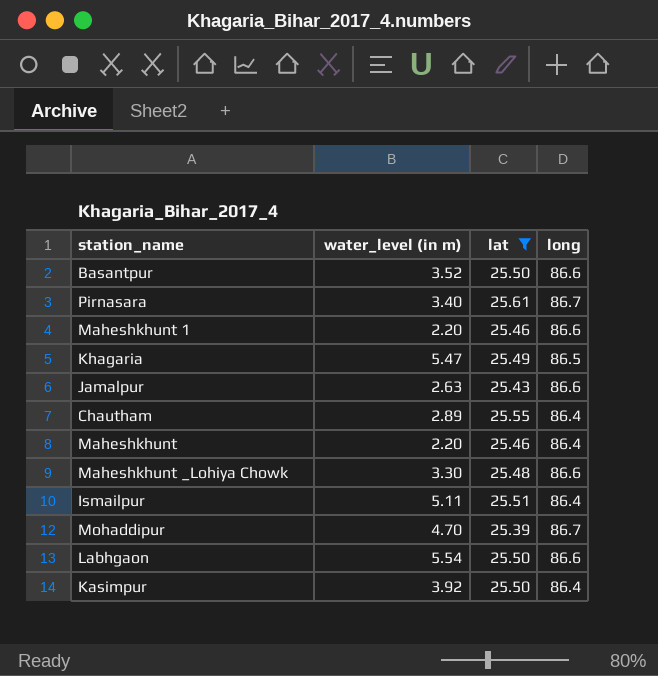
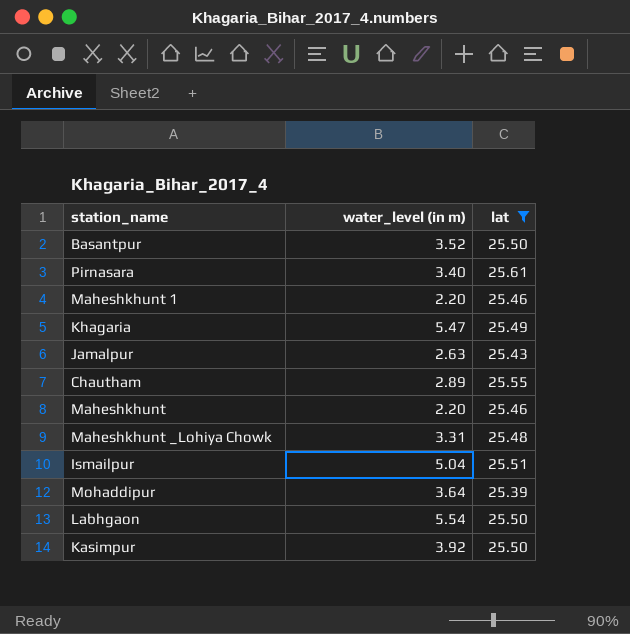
column long | position: 4 -> none
Maheshkhunt _Lohiya Chowk | water_level (in m): 3.30 -> 3.31
Ismailpur | water_level (in m): 5.11 -> 5.04
Mohaddipur | water_level (in m): 4.70 -> 3.64

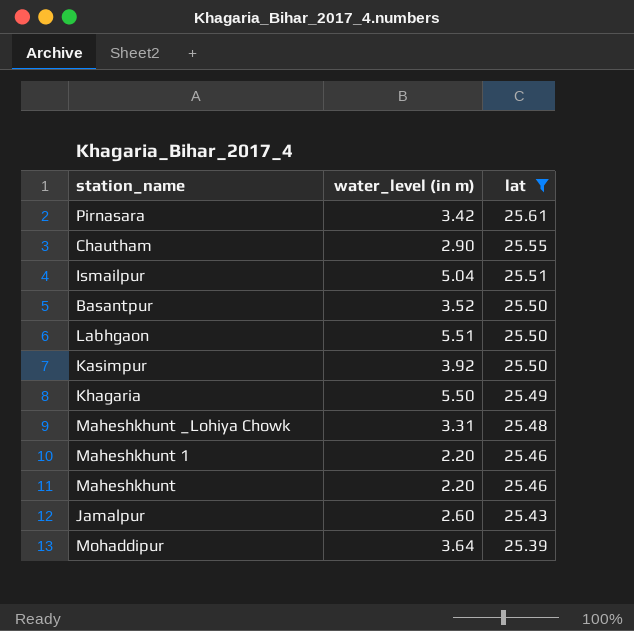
row order: none -> lat descending
Pirnasara | water_level (in m): 3.40 -> 3.42
Chautham | water_level (in m): 2.89 -> 2.90
Labhgaon | water_level (in m): 5.54 -> 5.51
Khagaria | water_level (in m): 5.47 -> 5.50
Jamalpur | water_level (in m): 2.63 -> 2.60

